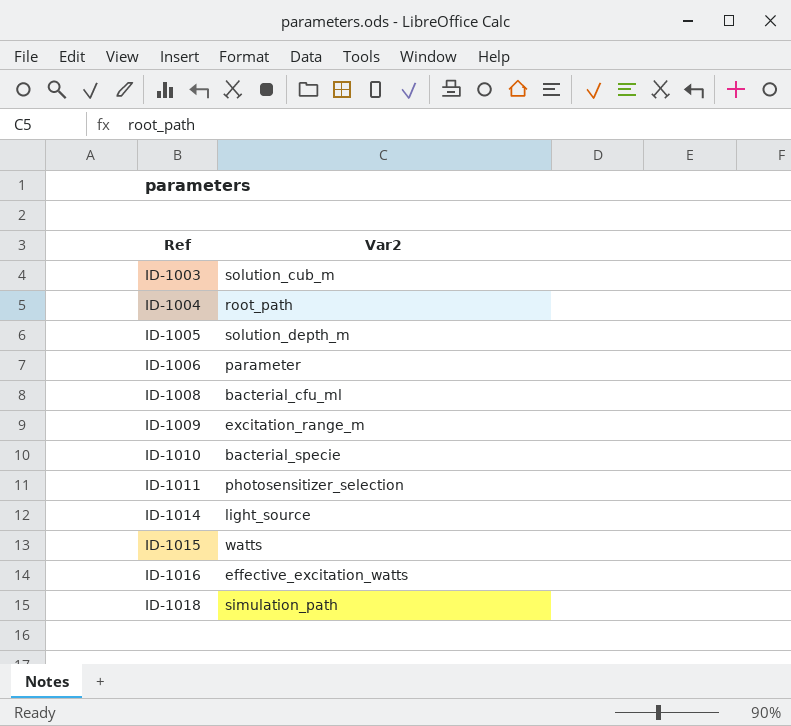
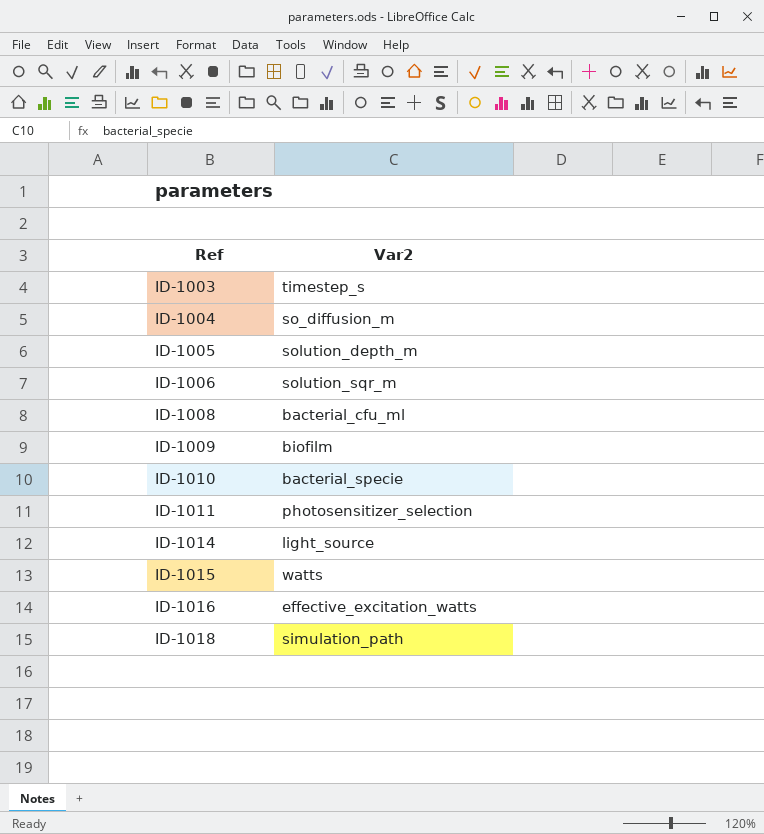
ID-1003 | Var2: solution_cub_m -> timestep_s
ID-1004 | Var2: root_path -> so_diffusion_m
ID-1006 | Var2: parameter -> solution_sqr_m
ID-1009 | Var2: excitation_range_m -> biofilm

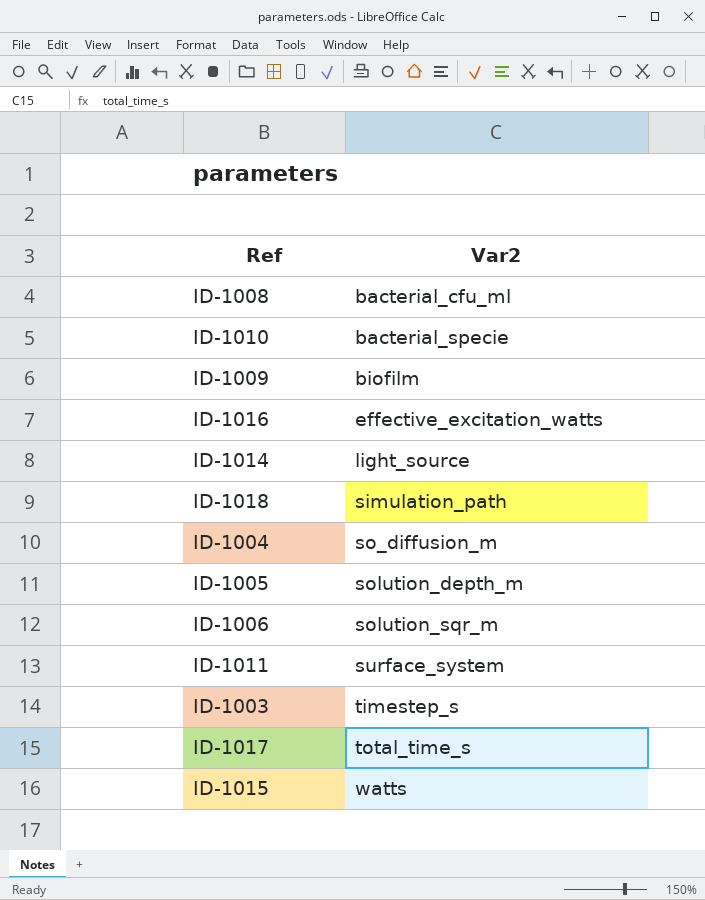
row order: Ref ascending -> Var2 ascending
ID-1011 | Var2: photosensitizer_selection -> surface_system
row ID-1017: none -> total_time_s

